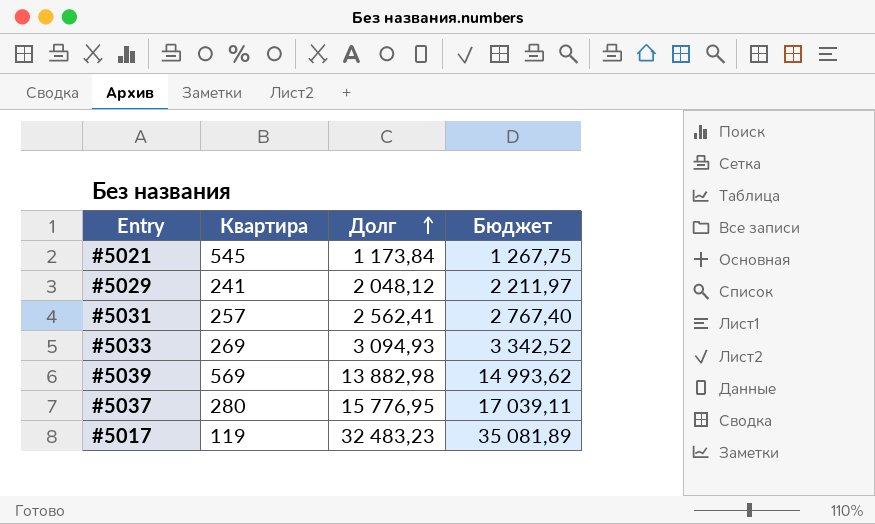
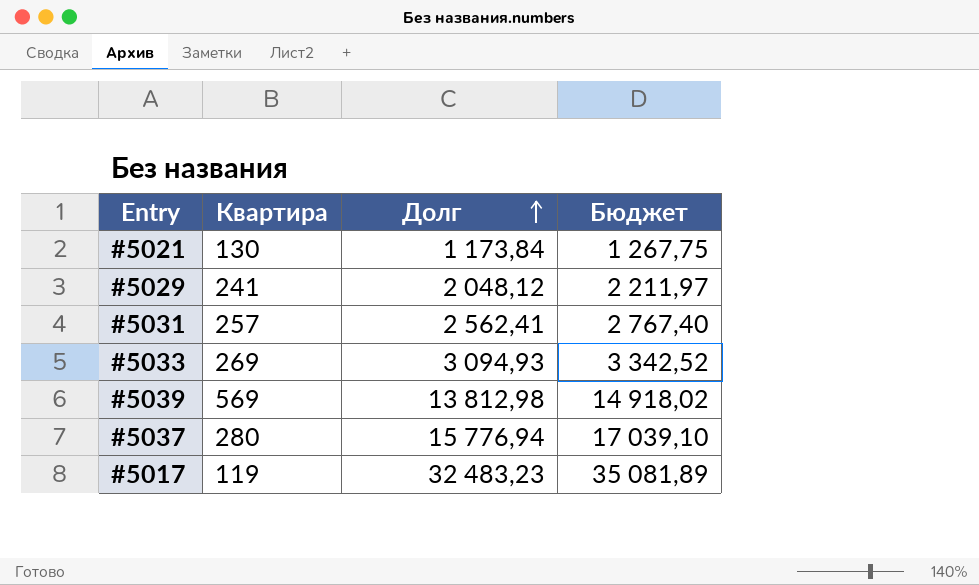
#5021 | Квартира: 545 -> 130
#5039 | Долг: 13 882,98 -> 13 812,98
#5039 | Бюджет: 14 993,62 -> 14 918,02
#5037 | Долг: 15 776,95 -> 15 776,94
#5037 | Бюджет: 17 039,11 -> 17 039,10

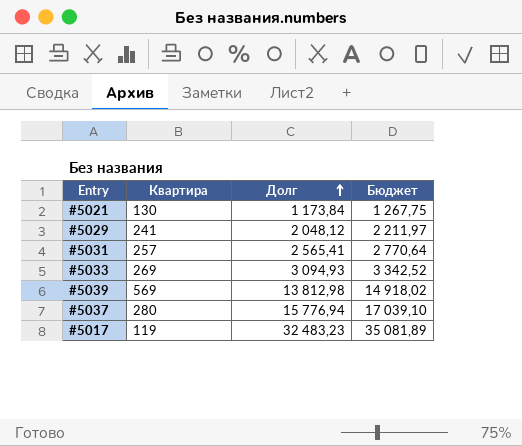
#5031 | Долг: 2 562,41 -> 2 565,41
#5031 | Бюджет: 2 767,40 -> 2 770,64

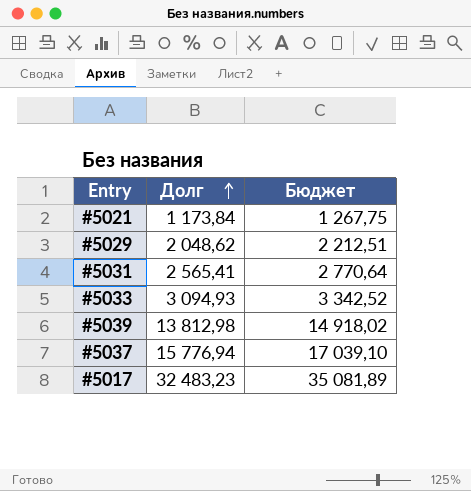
column Квартира | position: 2 -> none
#5029 | Долг: 2 048,12 -> 2 048,62
#5029 | Бюджет: 2 211,97 -> 2 212,51

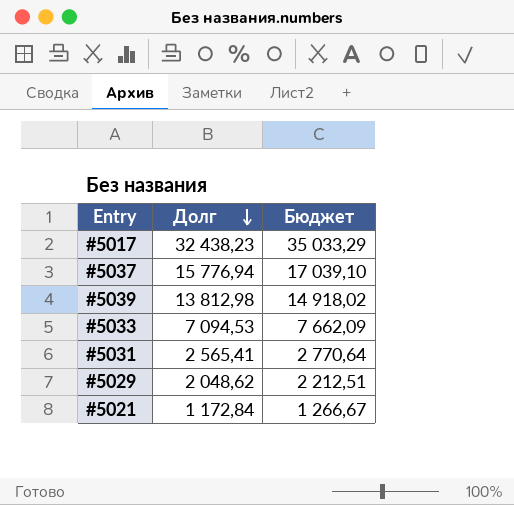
row order: Долг ascending -> Долг descending
#5017 | Долг: 32 483,23 -> 32 438,23
#5017 | Бюджет: 35 081,89 -> 35 033,29
#5033 | Долг: 3 094,93 -> 7 094,53
#5033 | Бюджет: 3 342,52 -> 7 662,09
#5021 | Долг: 1 173,84 -> 1 172,84
#5021 | Бюджет: 1 267,75 -> 1 266,67

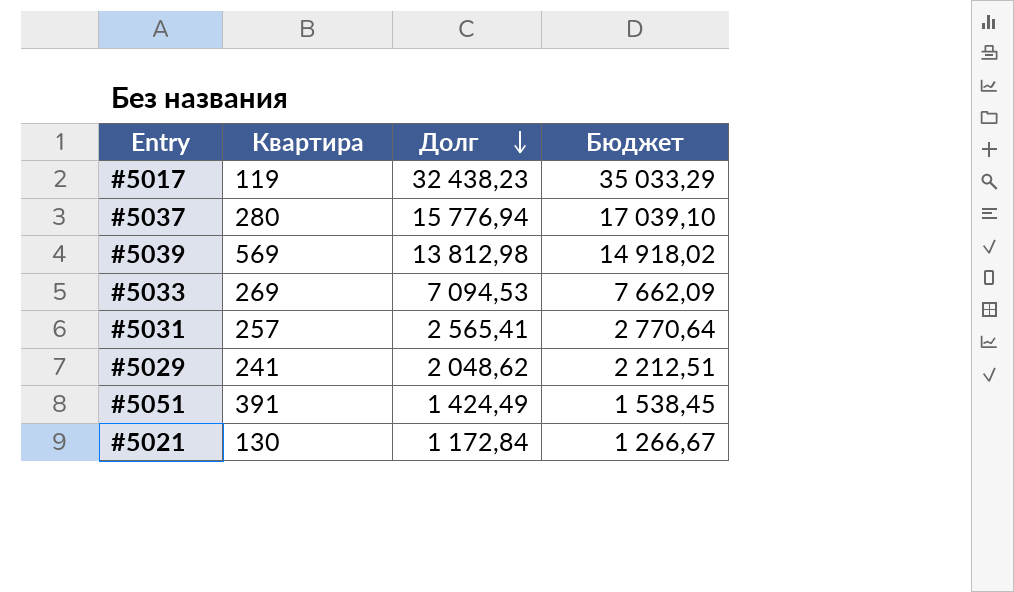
column Квартира | position: none -> 2
row #5051: none -> 391 | 1 424,49 | 1 538,45

